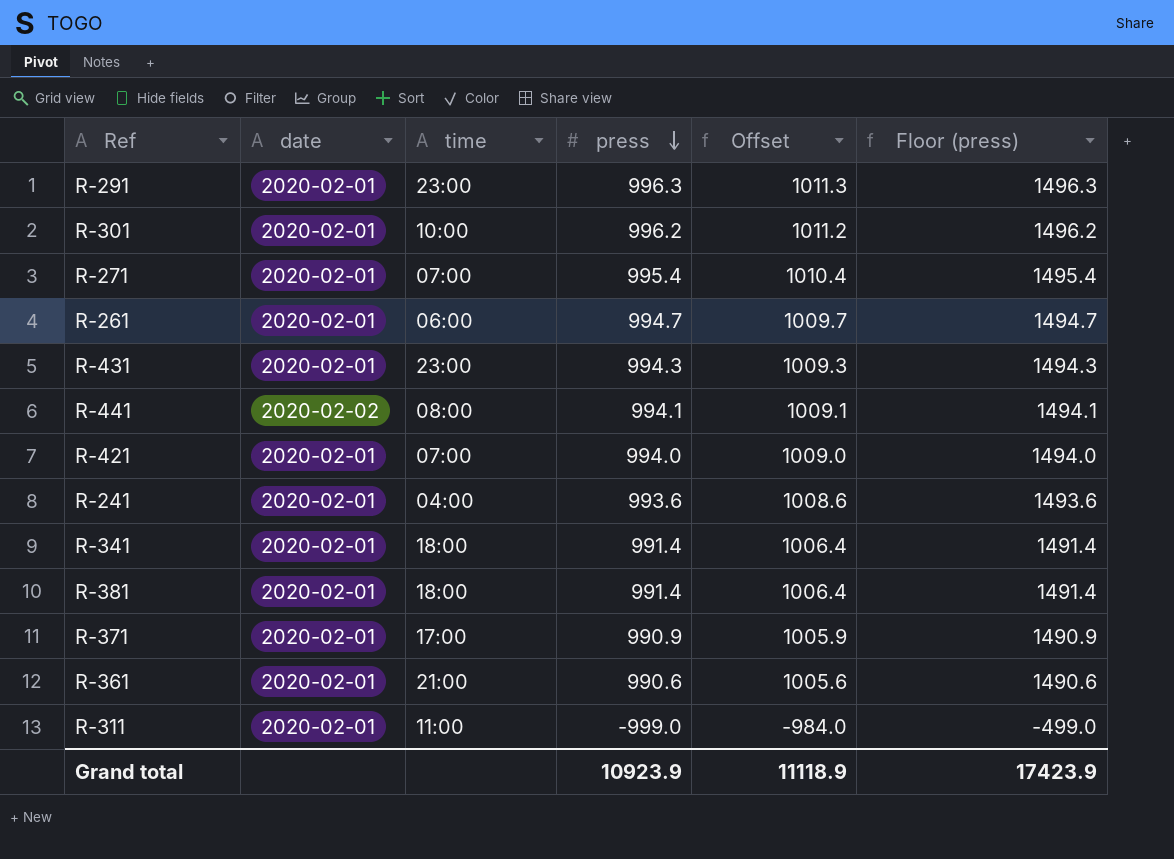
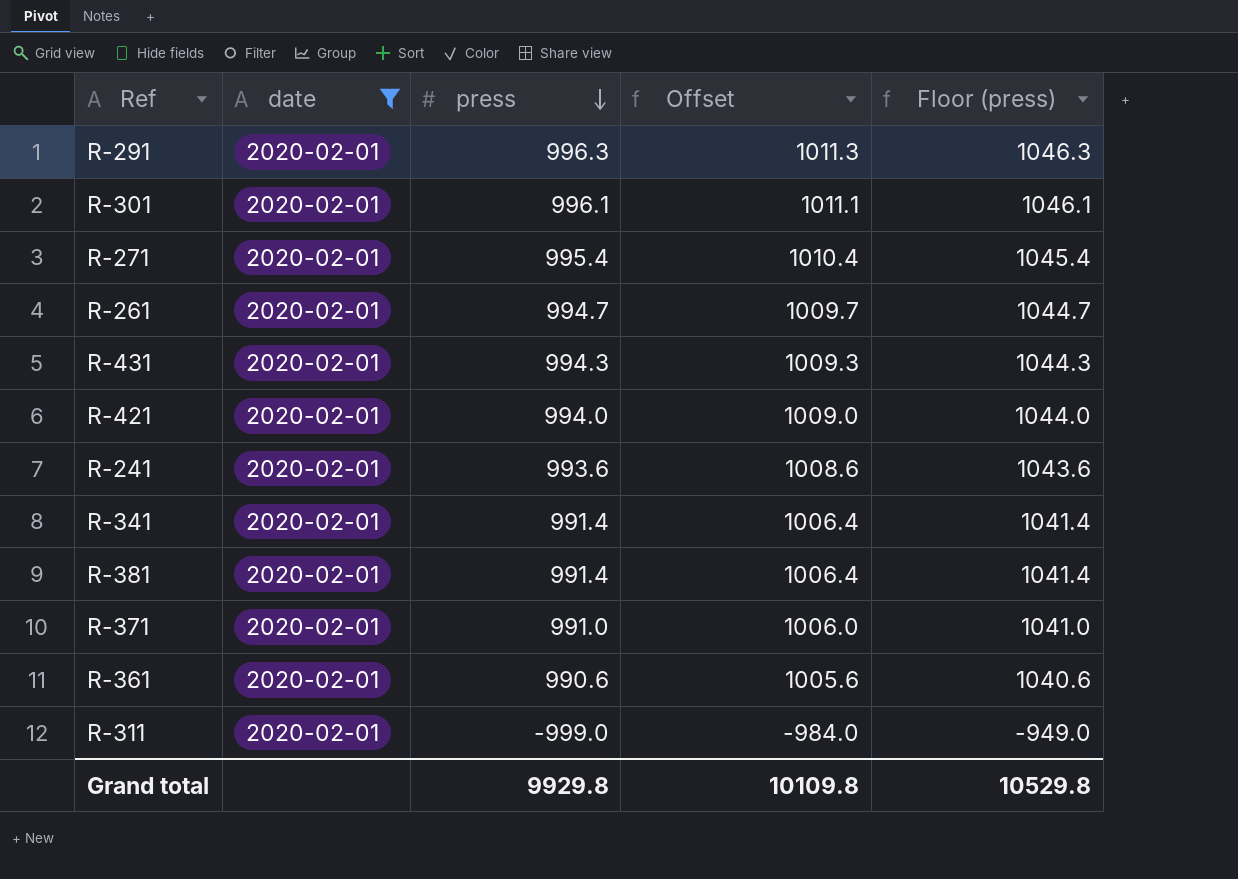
filter: none -> date = 2020-02-01
column time | position: 3 -> none
column Floor (press) | formula: [press] + 500 -> [press] + 50
R-301 | press: 996.2 -> 996.1
R-301 | Offset: 1011.2 -> 1011.1
R-371 | press: 990.9 -> 991.0
R-371 | Offset: 1005.9 -> 1006.0
Grand total | press: 10923.9 -> 9929.8
Grand total | Offset: 11118.9 -> 10109.8
Grand total | Floor (press): 17423.9 -> 10529.8

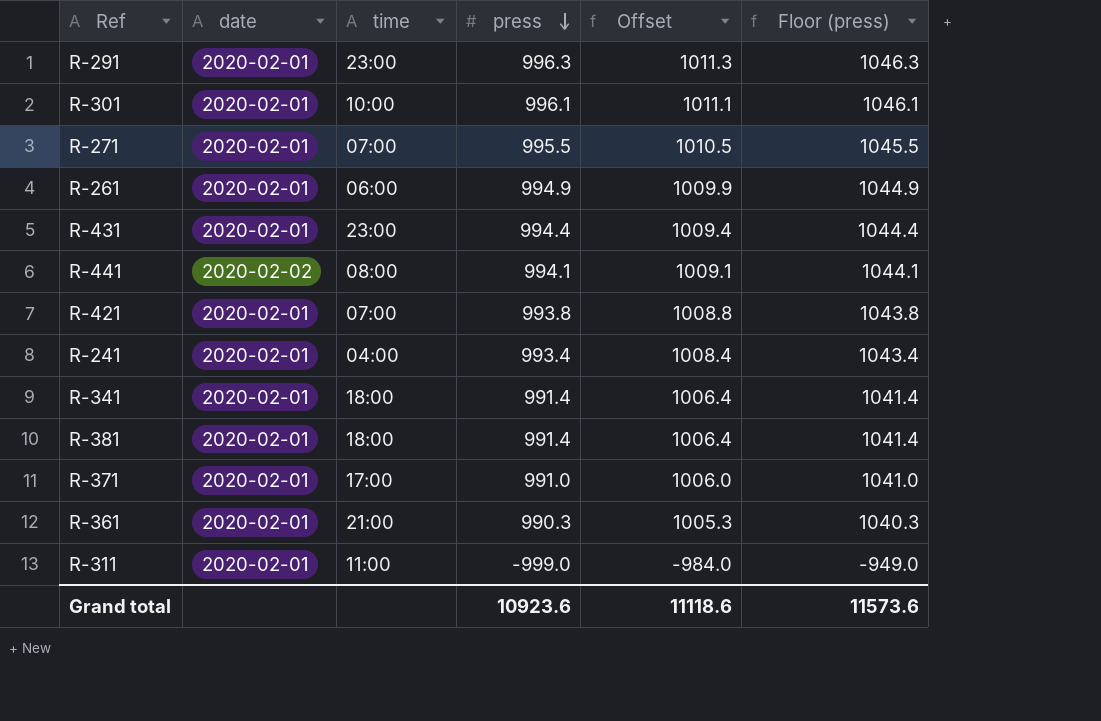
filter: date = 2020-02-01 -> none
column time | position: none -> 3
R-271 | press: 995.4 -> 995.5
R-271 | Offset: 1010.4 -> 1010.5
R-271 | Floor (press): 1045.4 -> 1045.5
R-261 | press: 994.7 -> 994.9
R-261 | Offset: 1009.7 -> 1009.9
R-261 | Floor (press): 1044.7 -> 1044.9
R-431 | press: 994.3 -> 994.4
R-431 | Offset: 1009.3 -> 1009.4
R-431 | Floor (press): 1044.3 -> 1044.4
R-421 | press: 994.0 -> 993.8
R-421 | Offset: 1009.0 -> 1008.8
R-421 | Floor (press): 1044.0 -> 1043.8
R-241 | press: 993.6 -> 993.4
R-241 | Offset: 1008.6 -> 1008.4
R-241 | Floor (press): 1043.6 -> 1043.4
R-361 | press: 990.6 -> 990.3
R-361 | Offset: 1005.6 -> 1005.3
R-361 | Floor (press): 1040.6 -> 1040.3
Grand total | press: 9929.8 -> 10923.6
Grand total | Offset: 10109.8 -> 11118.6
Grand total | Floor (press): 10529.8 -> 11573.6

